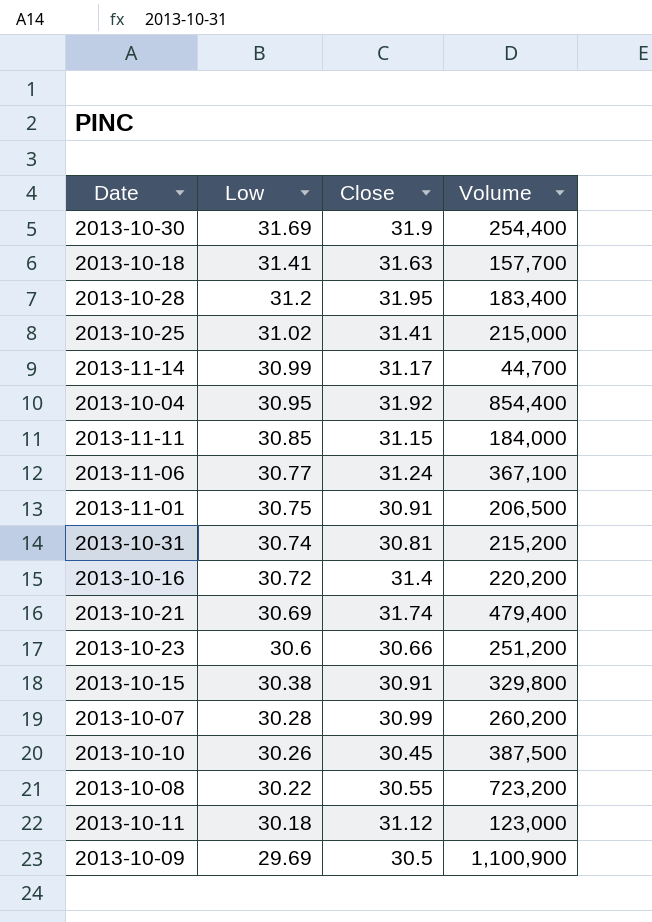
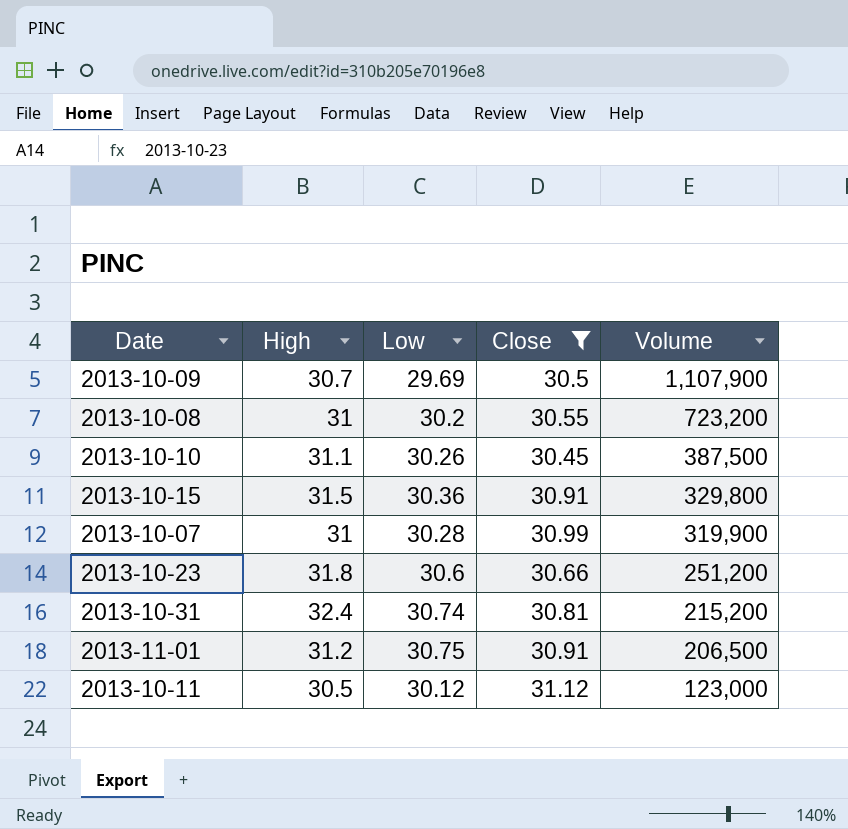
filter: none -> Close <= 31.12
row order: Low descending -> Volume descending
column High | position: none -> 2
2013-10-09 | Volume: 1,100,900 -> 1,107,900
2013-10-08 | Low: 30.22 -> 30.2
2013-10-15 | Low: 30.38 -> 30.36
2013-10-07 | Volume: 260,200 -> 319,900
2013-10-11 | Low: 30.18 -> 30.12

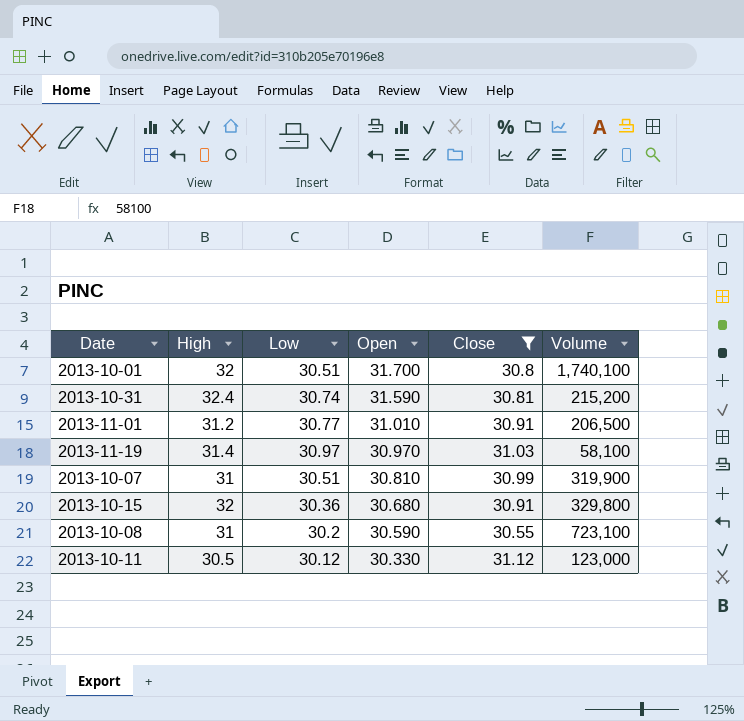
row order: Volume descending -> Open descending
column Open | position: none -> 4
row 2013-10-09: 30.7 | 29.69 | 30.5 | 1,107,900 -> none
row 2013-10-10: 31.1 | 30.26 | 30.45 | 387,500 -> none
row 2013-10-23: 31.8 | 30.6 | 30.66 | 251,200 -> none
row 2013-10-01: none -> 32 | 30.51 | 31.700 | 30.8 | 1,740,100
2013-11-01 | Low: 30.75 -> 30.77
row 2013-11-19: none -> 31.4 | 30.97 | 30.970 | 31.03 | 58,100
2013-10-07 | Low: 30.28 -> 30.51
2013-10-15 | High: 31.5 -> 32
2013-10-08 | Volume: 723,200 -> 723,100

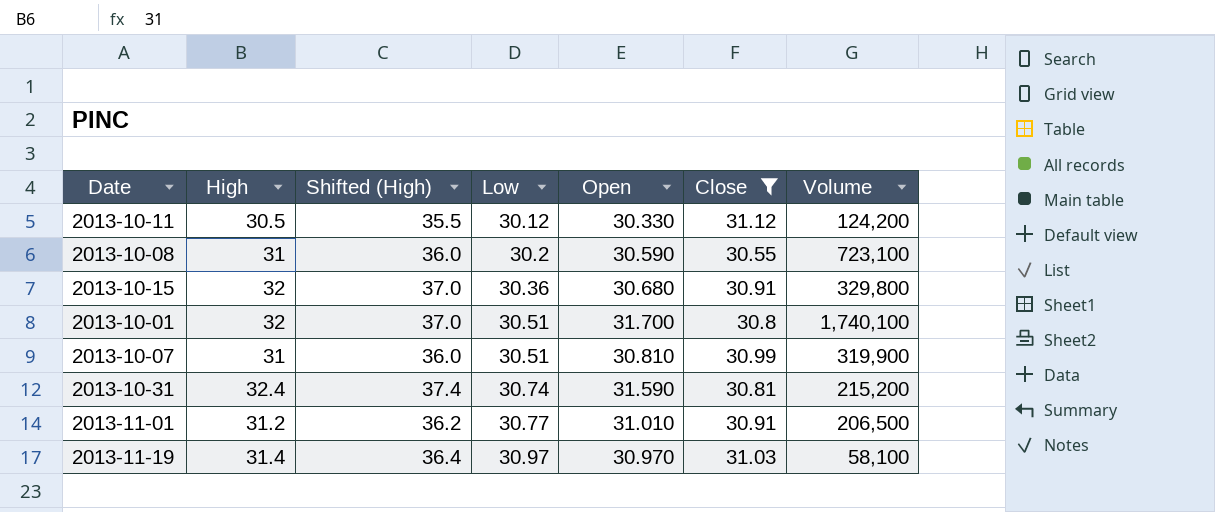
row order: Open descending -> Low ascending
column Shifted (High) | formula: none -> [High] + 5
2013-10-11 | Volume: 123,000 -> 124,200

